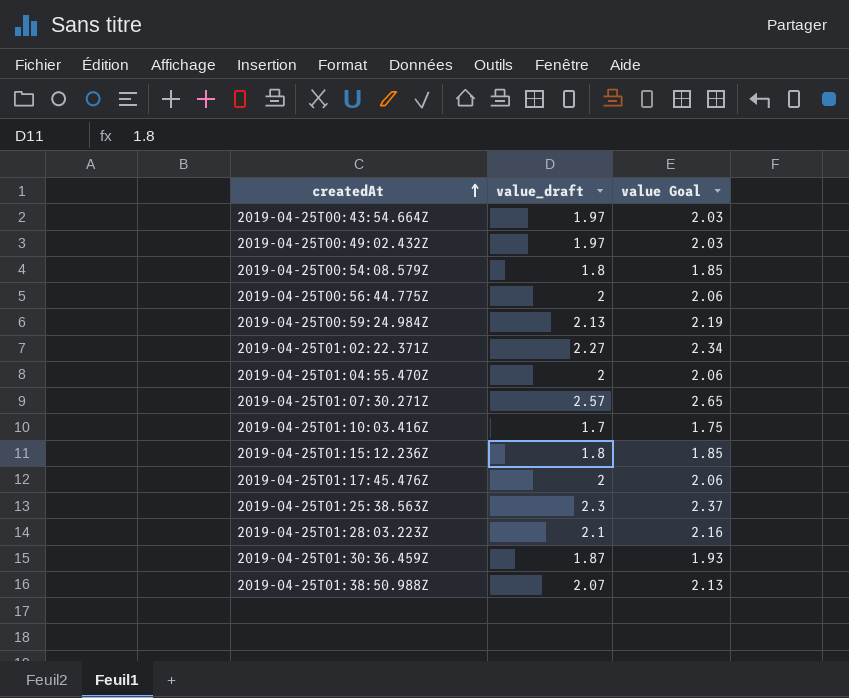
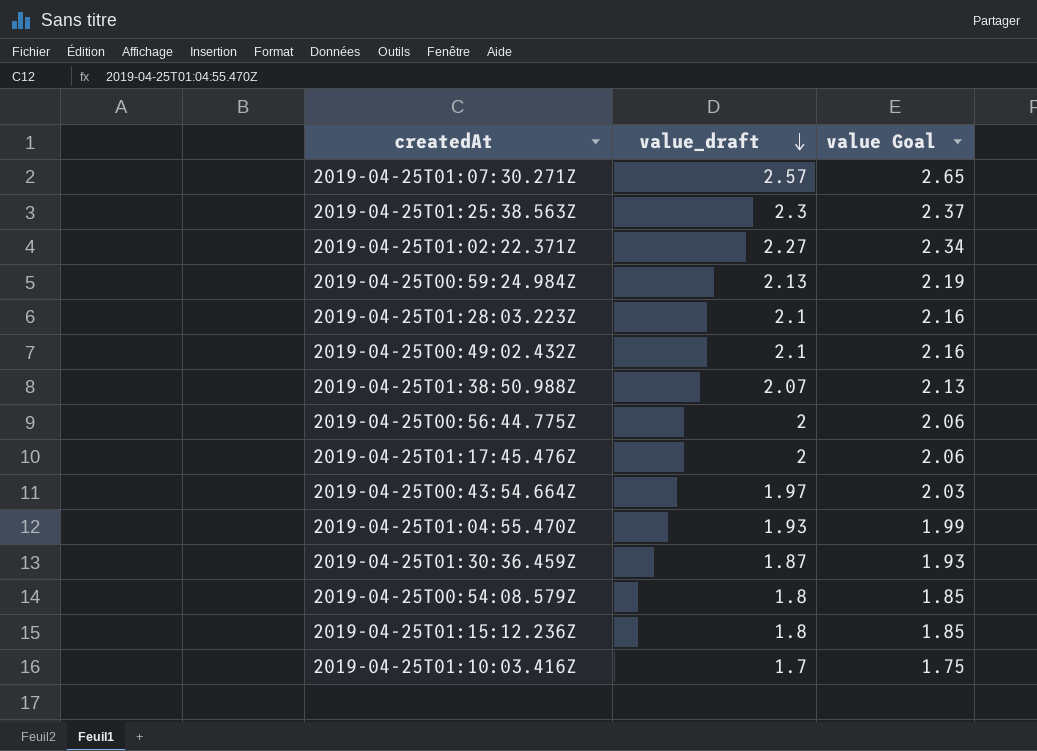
row order: createdAt ascending -> value_draft descending
2019-04-25T00:49:02.432Z | value_draft: 1.97 -> 2.1
2019-04-25T00:49:02.432Z | value Goal: 2.03 -> 2.16
2019-04-25T01:04:55.470Z | value_draft: 2 -> 1.93
2019-04-25T01:04:55.470Z | value Goal: 2.06 -> 1.99

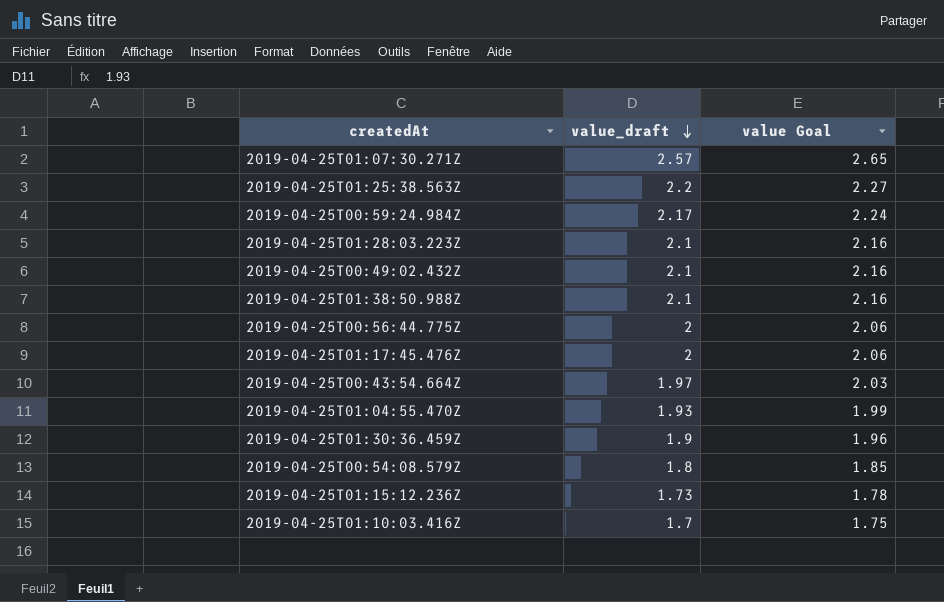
row 2019-04-25T01:02:22.371Z: 2.27 | 2.34 -> none
2019-04-25T01:25:38.563Z | value_draft: 2.3 -> 2.2
2019-04-25T01:25:38.563Z | value Goal: 2.37 -> 2.27
2019-04-25T00:59:24.984Z | value_draft: 2.13 -> 2.17
2019-04-25T00:59:24.984Z | value Goal: 2.19 -> 2.24
2019-04-25T01:38:50.988Z | value_draft: 2.07 -> 2.1
2019-04-25T01:38:50.988Z | value Goal: 2.13 -> 2.16
2019-04-25T01:30:36.459Z | value_draft: 1.87 -> 1.9
2019-04-25T01:30:36.459Z | value Goal: 1.93 -> 1.96
2019-04-25T01:15:12.236Z | value_draft: 1.8 -> 1.73
2019-04-25T01:15:12.236Z | value Goal: 1.85 -> 1.78

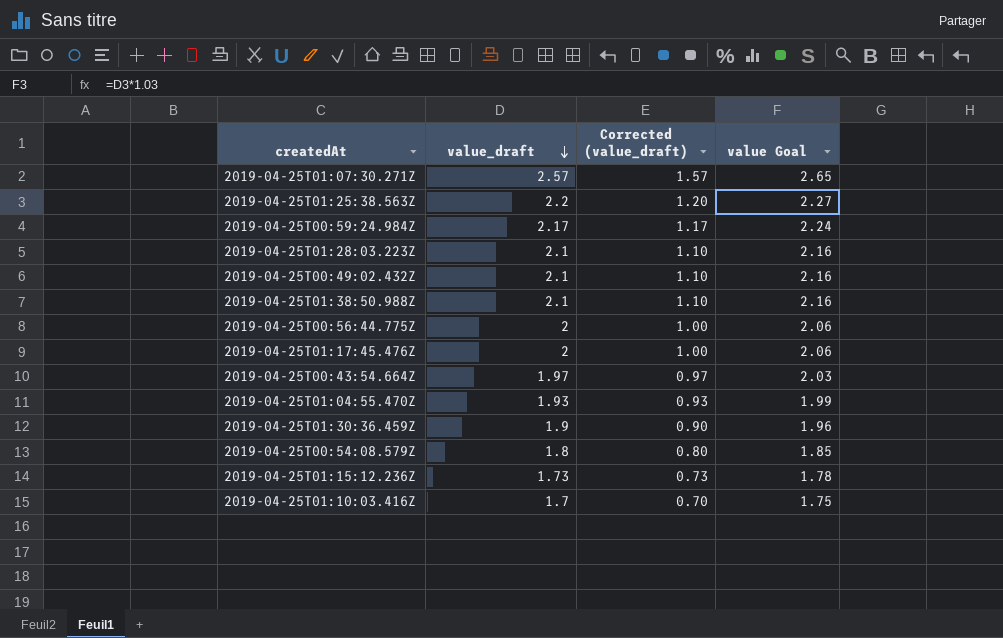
column Corrected (value_draft) | formula: none -> [value_draft] - 1

